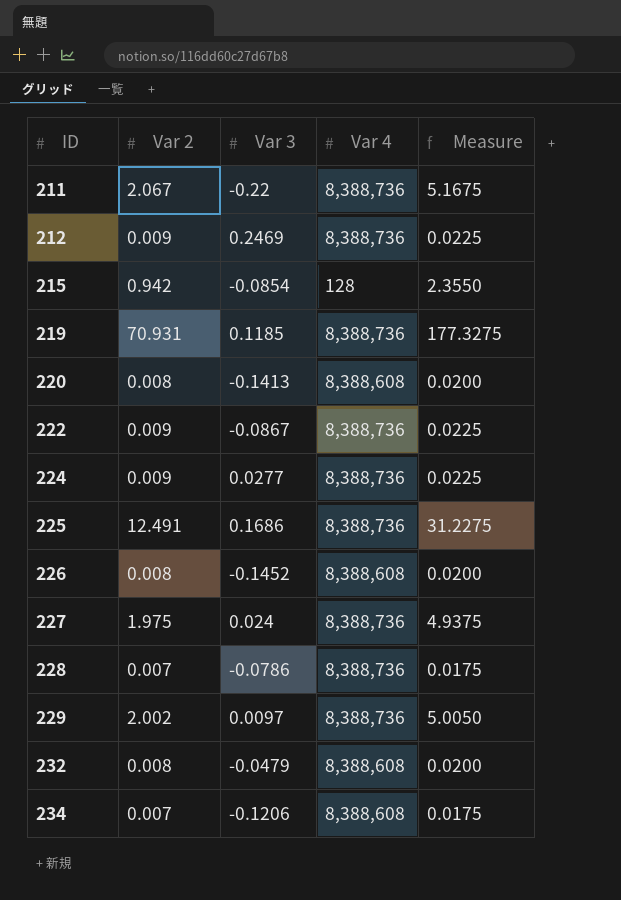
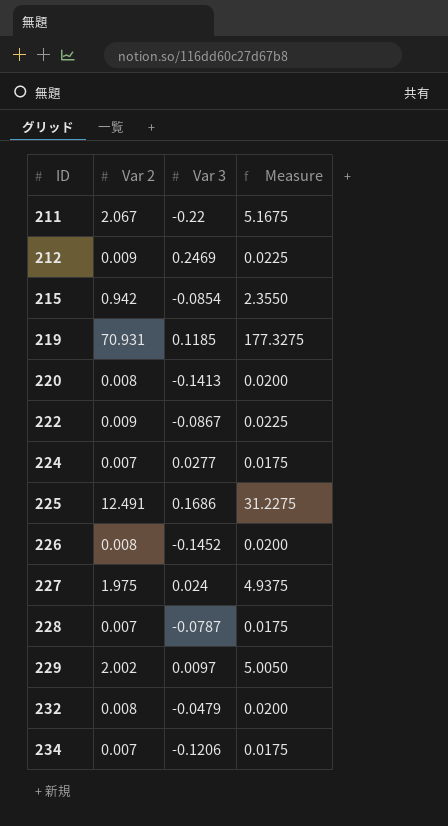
column Var 4 | position: 4 -> none
224 | Var 2: 0.009 -> 0.007
224 | Measure: 0.0225 -> 0.0175
228 | Var 3: -0.0786 -> -0.0787

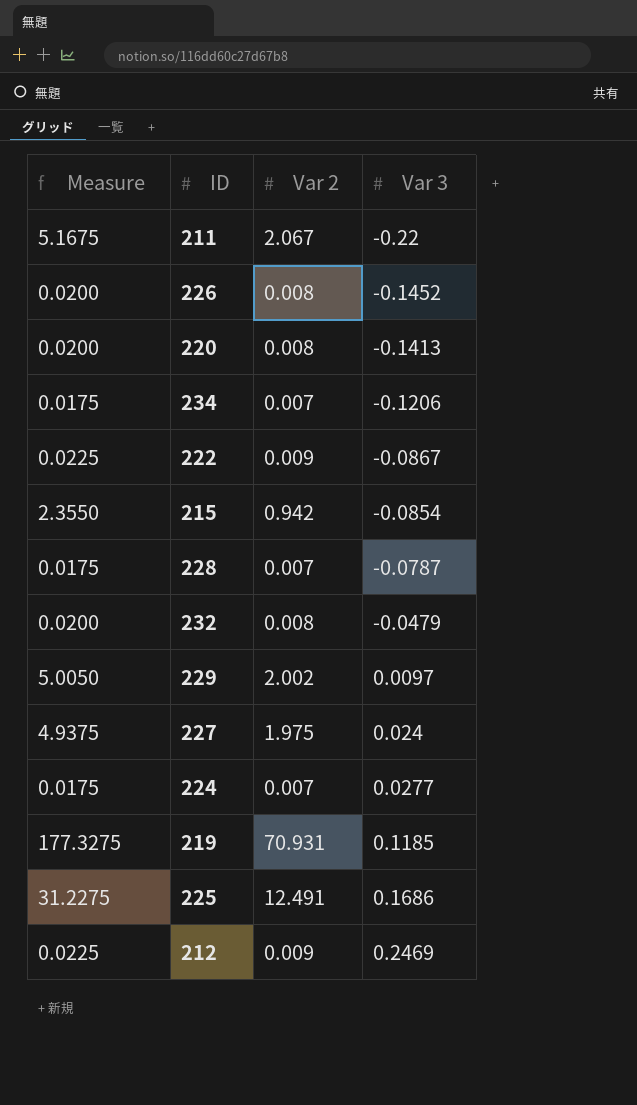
row order: ID ascending -> Var 3 ascending
column Measure | position: 4 -> 1

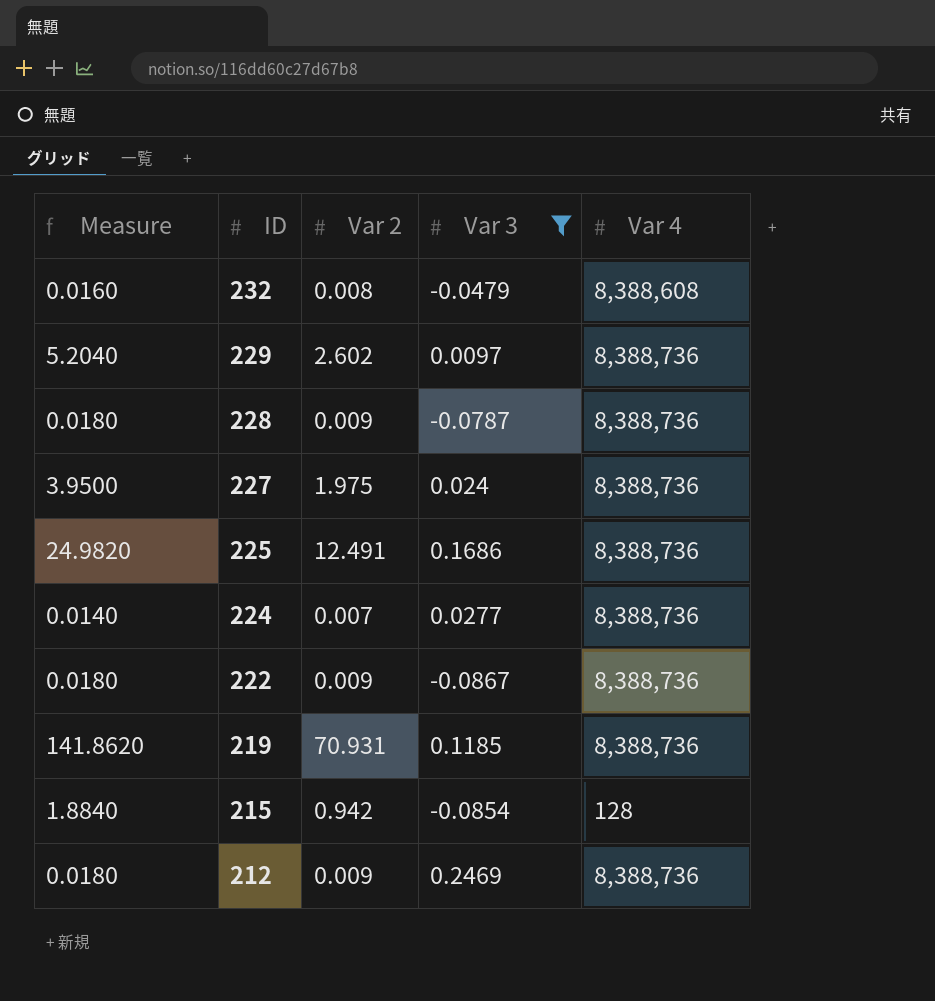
filter: none -> Var 3 >= -0.0867
row order: Var 3 ascending -> ID descending
column Measure | formula: [Var 2] * 2.5 -> [Var 2] * 2
column Var 4 | position: none -> 5
229 | Var 2: 2.002 -> 2.602
228 | Var 2: 0.007 -> 0.009

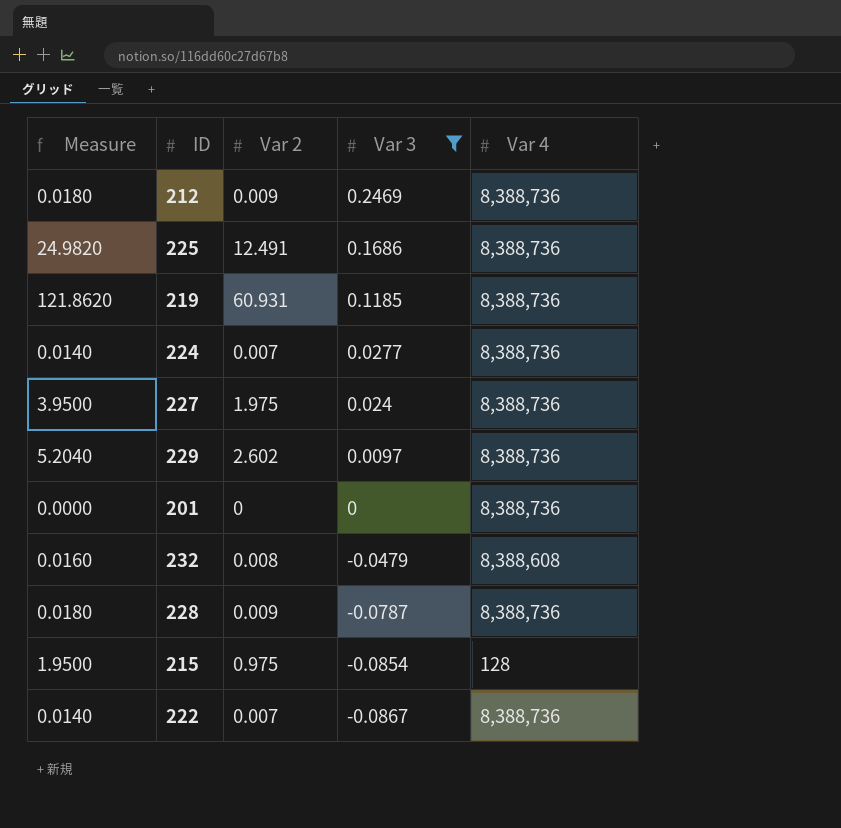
row order: ID descending -> Var 3 descending
219 | Measure: 141.8620 -> 121.8620
219 | Var 2: 70.931 -> 60.931
row 201: none -> 0.0000 | 0 | 0 | 8,388,736
215 | Measure: 1.8840 -> 1.9500
215 | Var 2: 0.942 -> 0.975
222 | Measure: 0.0180 -> 0.0140
222 | Var 2: 0.009 -> 0.007

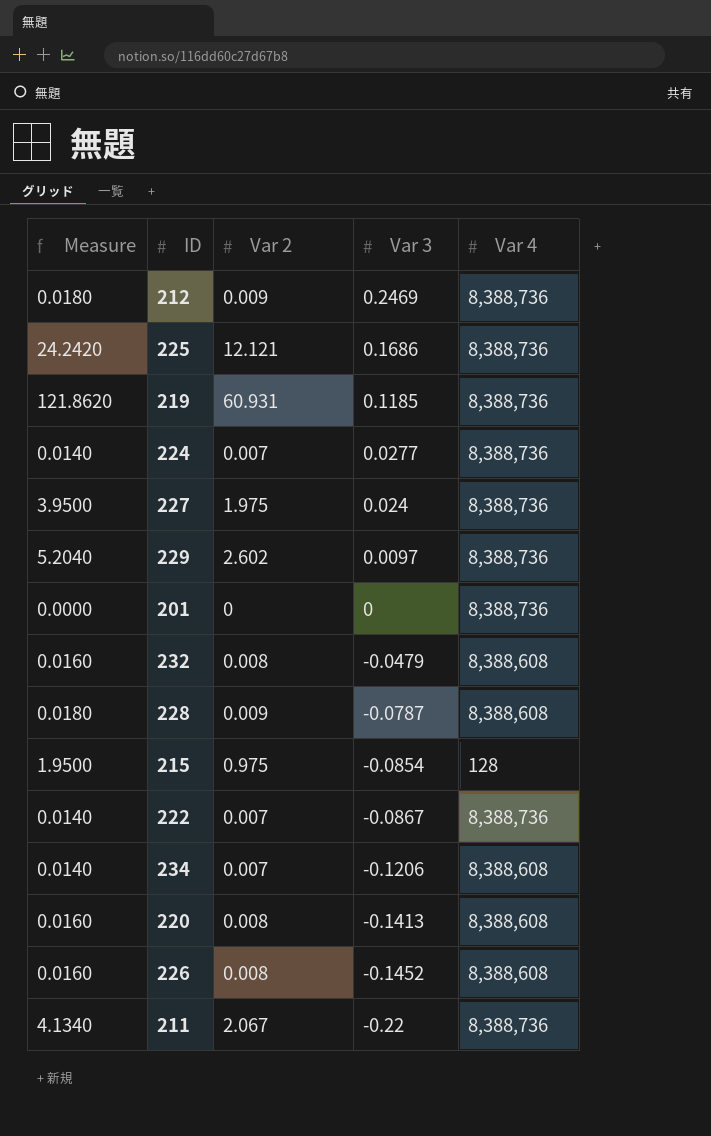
filter: Var 3 >= -0.0867 -> none
225 | Measure: 24.9820 -> 24.2420
225 | Var 2: 12.491 -> 12.121
228 | Var 4: 8,388,736 -> 8,388,608

